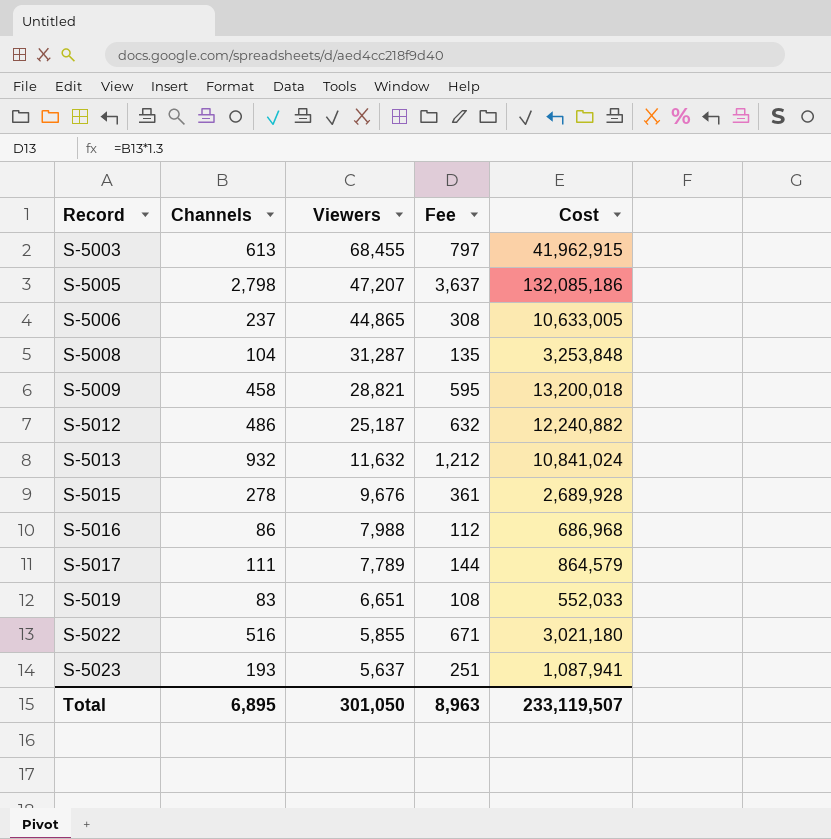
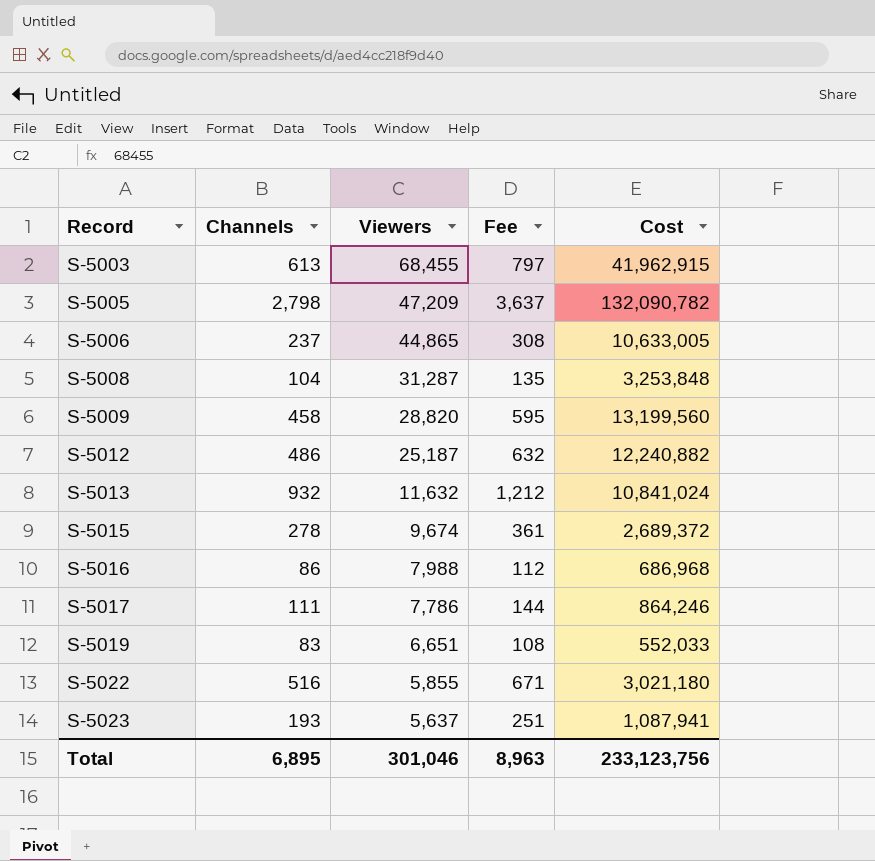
S-5005 | Viewers: 47,207 -> 47,209
S-5005 | Cost: 132,085,186 -> 132,090,782
S-5009 | Viewers: 28,821 -> 28,820
S-5009 | Cost: 13,200,018 -> 13,199,560
S-5015 | Viewers: 9,676 -> 9,674
S-5015 | Cost: 2,689,928 -> 2,689,372
S-5017 | Viewers: 7,789 -> 7,786
S-5017 | Cost: 864,579 -> 864,246
Total | Viewers: 301,050 -> 301,046
Total | Cost: 233,119,507 -> 233,123,756

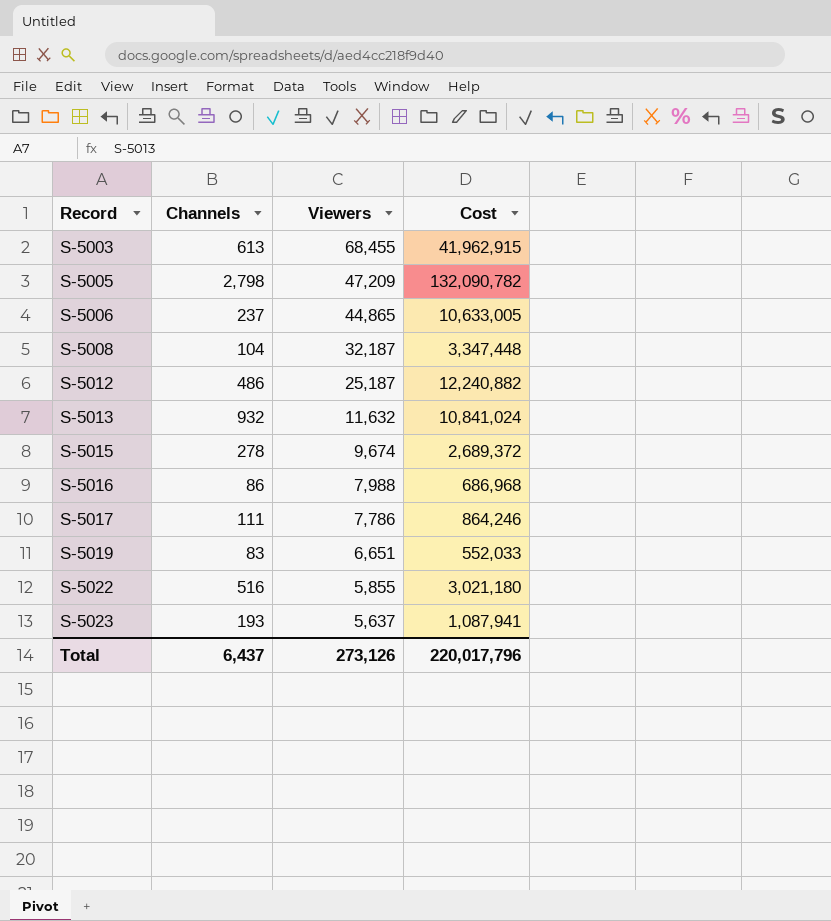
column Fee | formula: [Channels] * 1.3 -> none
row S-5009: 458 | 28,820 | 595 | 13,199,560 -> none
S-5008 | Viewers: 31,287 -> 32,187
S-5008 | Cost: 3,253,848 -> 3,347,448
Total | Channels: 6,895 -> 6,437
Total | Viewers: 301,046 -> 273,126
Total | Cost: 233,123,756 -> 220,017,796

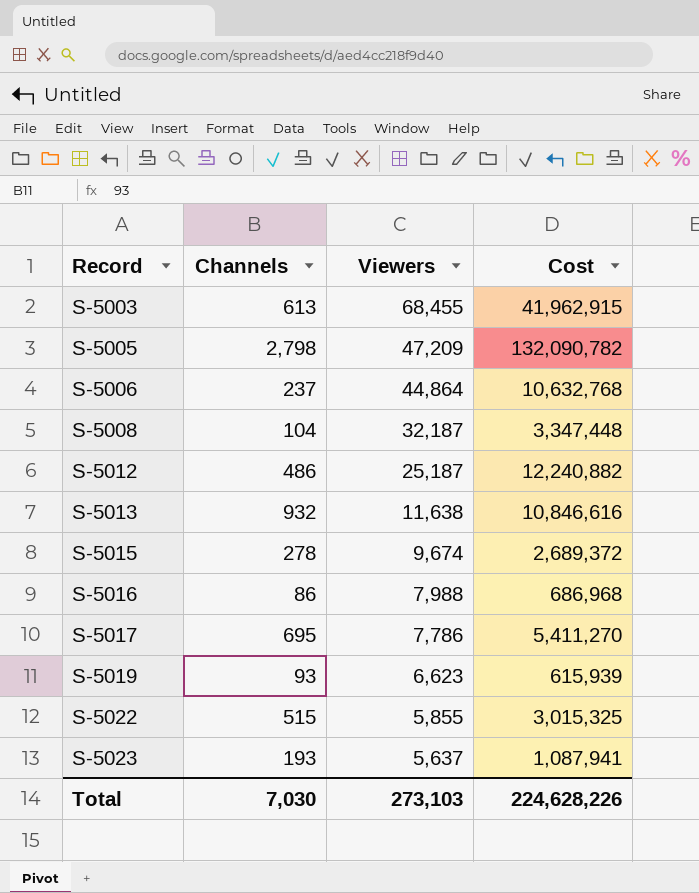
S-5006 | Viewers: 44,865 -> 44,864
S-5006 | Cost: 10,633,005 -> 10,632,768
S-5013 | Viewers: 11,632 -> 11,638
S-5013 | Cost: 10,841,024 -> 10,846,616
S-5017 | Channels: 111 -> 695
S-5017 | Cost: 864,246 -> 5,411,270
S-5019 | Channels: 83 -> 93
S-5019 | Viewers: 6,651 -> 6,623
S-5019 | Cost: 552,033 -> 615,939
S-5022 | Channels: 516 -> 515
S-5022 | Cost: 3,021,180 -> 3,015,325
Total | Channels: 6,437 -> 7,030
Total | Viewers: 273,126 -> 273,103
Total | Cost: 220,017,796 -> 224,628,226

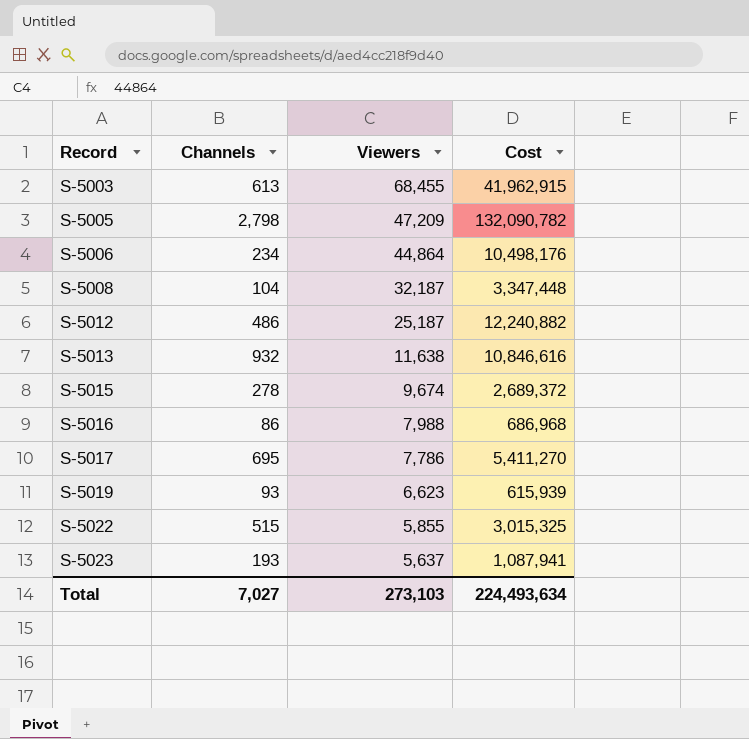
S-5006 | Channels: 237 -> 234
S-5006 | Cost: 10,632,768 -> 10,498,176
Total | Channels: 7,030 -> 7,027
Total | Cost: 224,628,226 -> 224,493,634

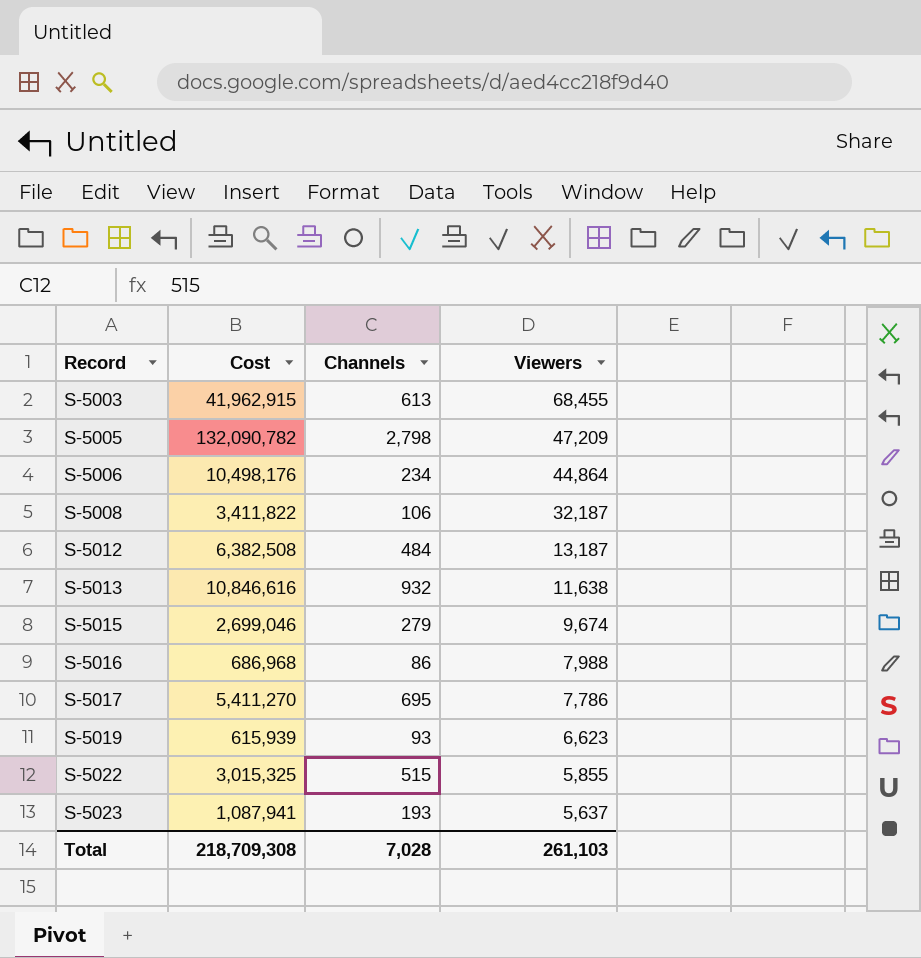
column Cost | position: 4 -> 2
S-5008 | Cost: 3,347,448 -> 3,411,822
S-5008 | Channels: 104 -> 106
S-5012 | Cost: 12,240,882 -> 6,382,508
S-5012 | Channels: 486 -> 484
S-5012 | Viewers: 25,187 -> 13,187
S-5015 | Cost: 2,689,372 -> 2,699,046
S-5015 | Channels: 278 -> 279
Total | Cost: 224,493,634 -> 218,709,308
Total | Channels: 7,027 -> 7,028
Total | Viewers: 273,103 -> 261,103

